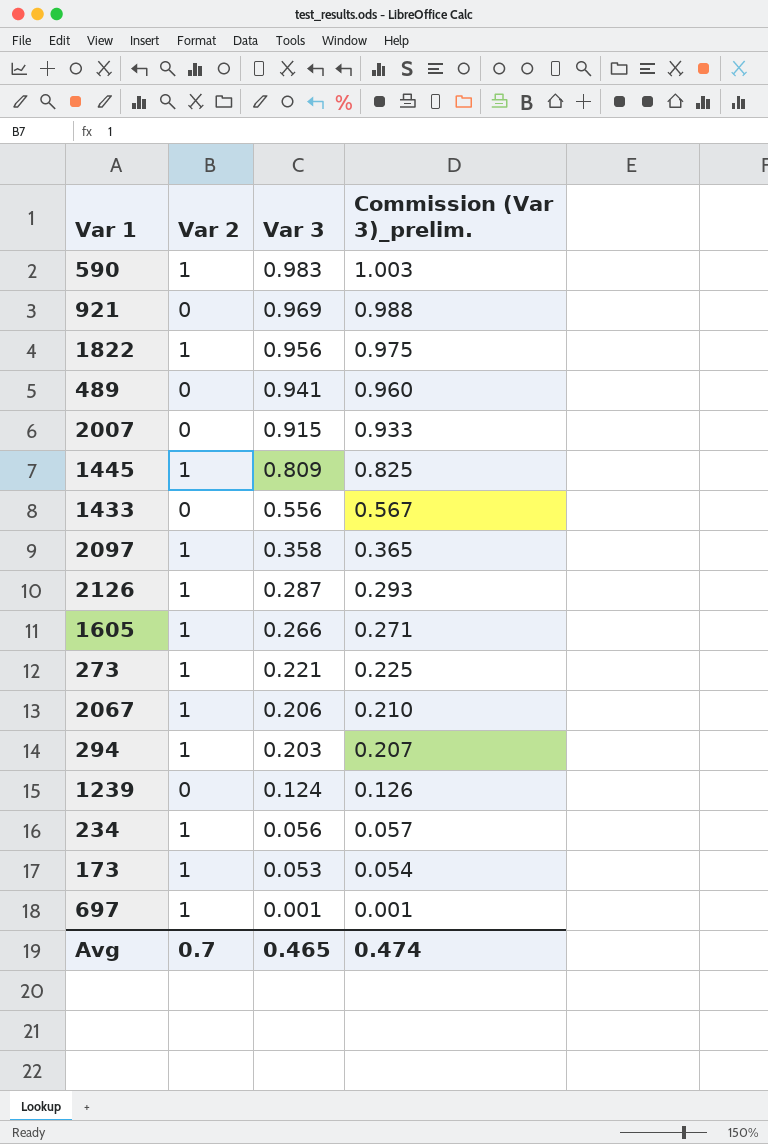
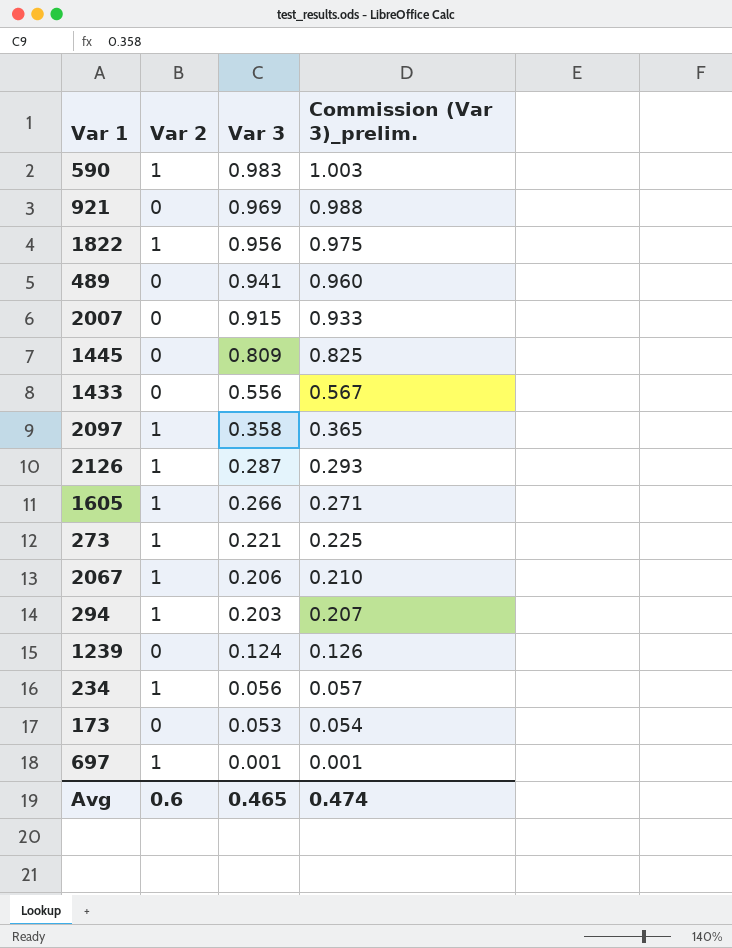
1445 | Var 2: 1 -> 0
173 | Var 2: 1 -> 0
Avg | Var 2: 0.7 -> 0.6

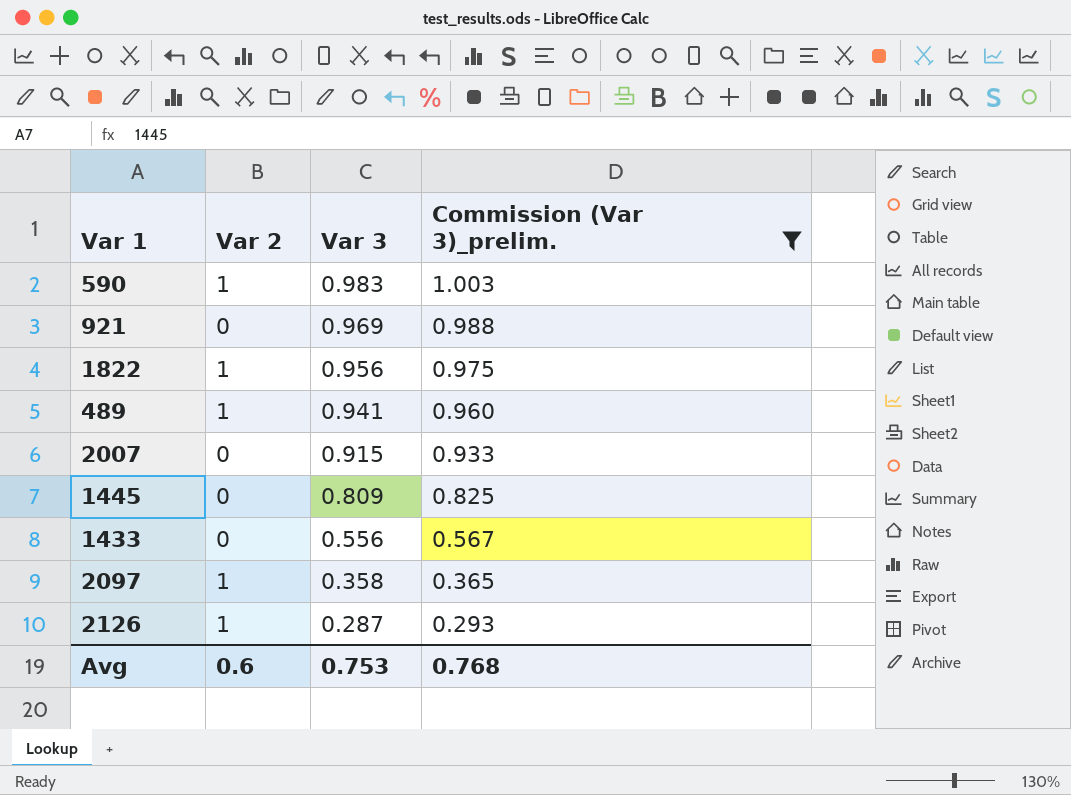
filter: none -> Commission (Var 3)_prelim. >= 0.293
489 | Var 2: 0 -> 1
Avg | Var 3: 0.465 -> 0.753
Avg | Commission (Var 3)_prelim.: 0.474 -> 0.768

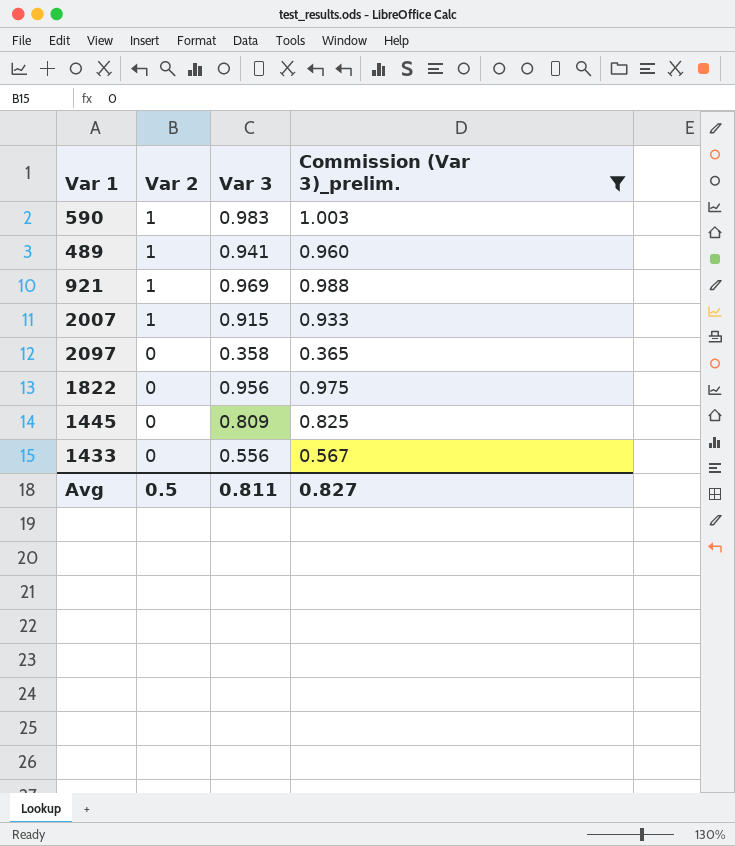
row order: Var 3 descending -> Var 2 descending
row 2126: 1 | 0.287 | 0.293 -> none
921 | Var 2: 0 -> 1
2007 | Var 2: 0 -> 1
2097 | Var 2: 1 -> 0
1822 | Var 2: 1 -> 0
Avg | Var 2: 0.6 -> 0.5
Avg | Var 3: 0.753 -> 0.811
Avg | Commission (Var 3)_prelim.: 0.768 -> 0.827

